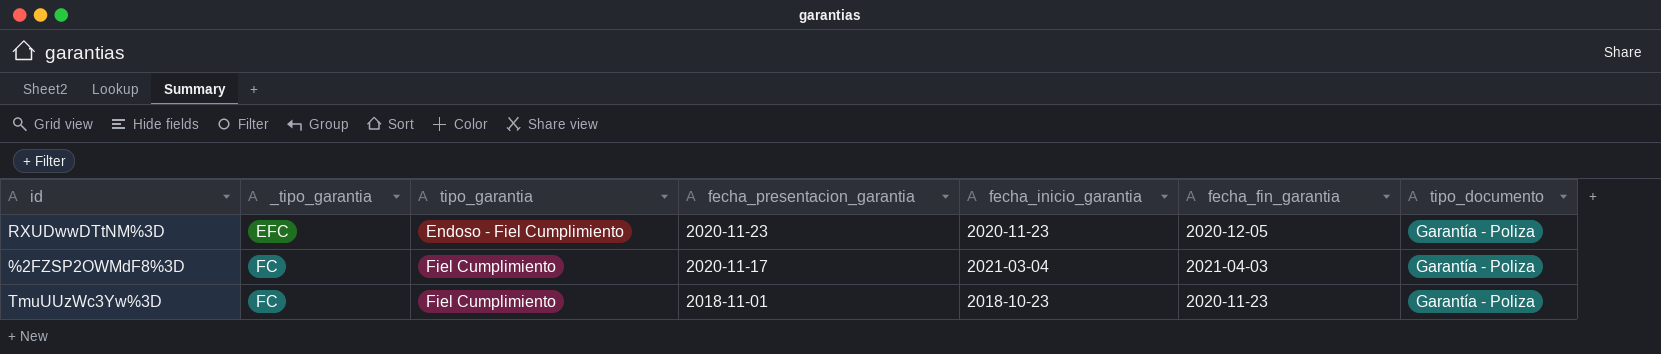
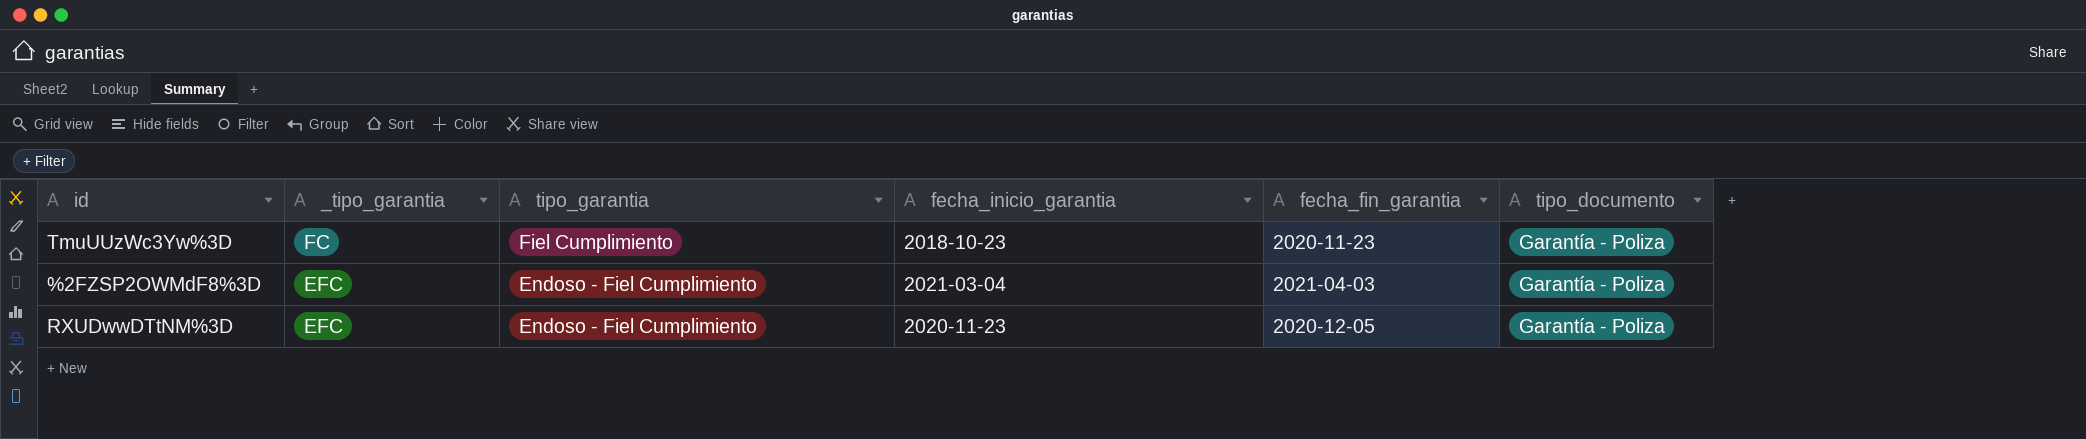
row order: _tipo_garantia ascending -> _tipo_garantia descending
column fecha_presentacion_garantia | position: 4 -> none
%2FZSP2OWMdF8%3D | _tipo_garantia: FC -> EFC
%2FZSP2OWMdF8%3D | tipo_garantia: Fiel Cumplimiento -> Endoso - Fiel Cumplimiento

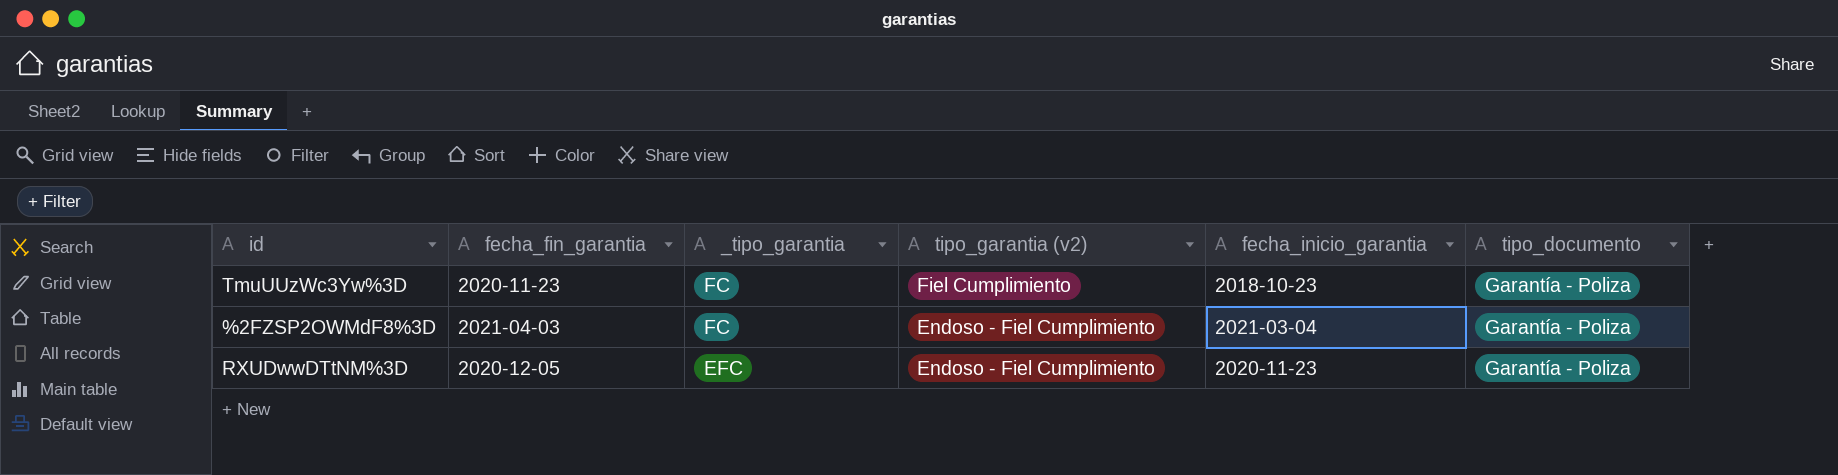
column fecha_fin_garantia | position: 5 -> 2
column name: tipo_garantia -> tipo_garantia (v2)
%2FZSP2OWMdF8%3D | _tipo_garantia: EFC -> FC

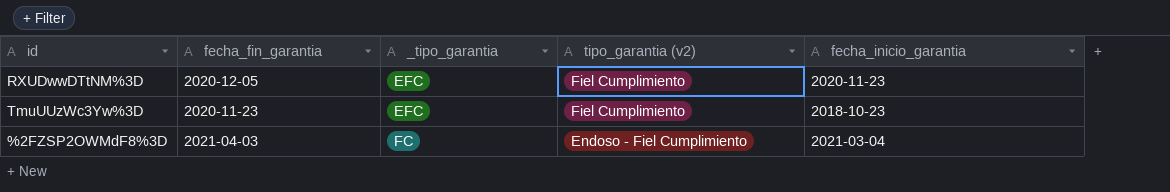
row order: _tipo_garantia descending -> _tipo_garantia ascending
column tipo_documento | position: 6 -> none
RXUDwwDTtNM%3D | tipo_garantia (v2): Endoso - Fiel Cumplimiento -> Fiel Cumplimiento
TmuUUzWc3Yw%3D | _tipo_garantia: FC -> EFC

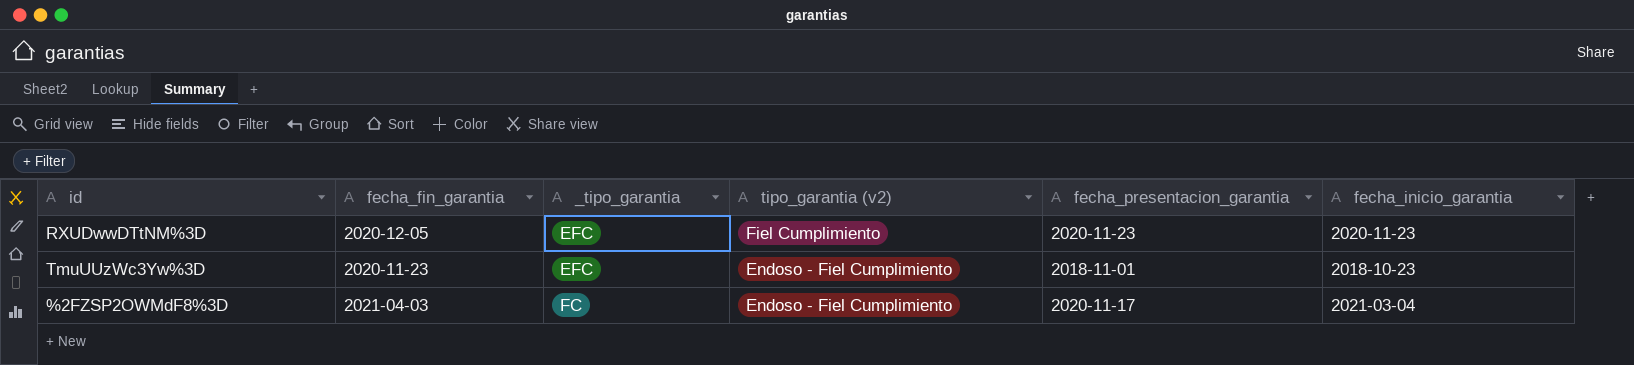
column fecha_presentacion_garantia | position: none -> 5
TmuUUzWc3Yw%3D | tipo_garantia (v2): Fiel Cumplimiento -> Endoso - Fiel Cumplimiento

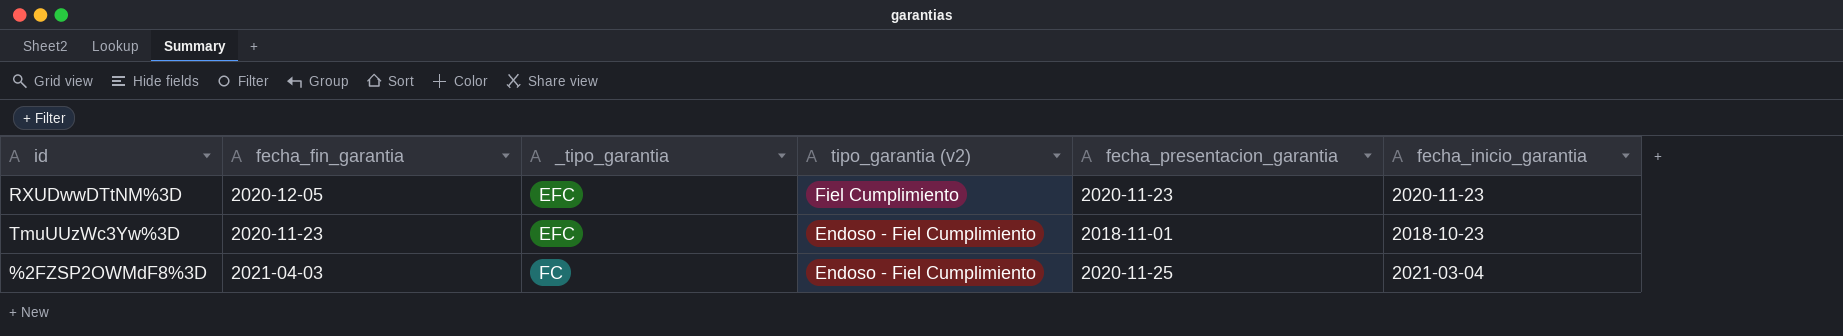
%2FZSP2OWMdF8%3D | fecha_presentacion_garantia: 2020-11-17 -> 2020-11-25

